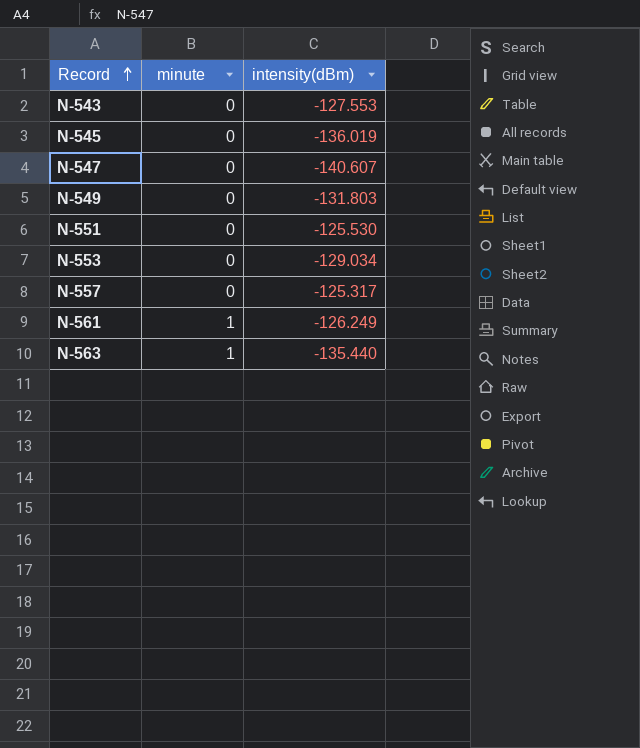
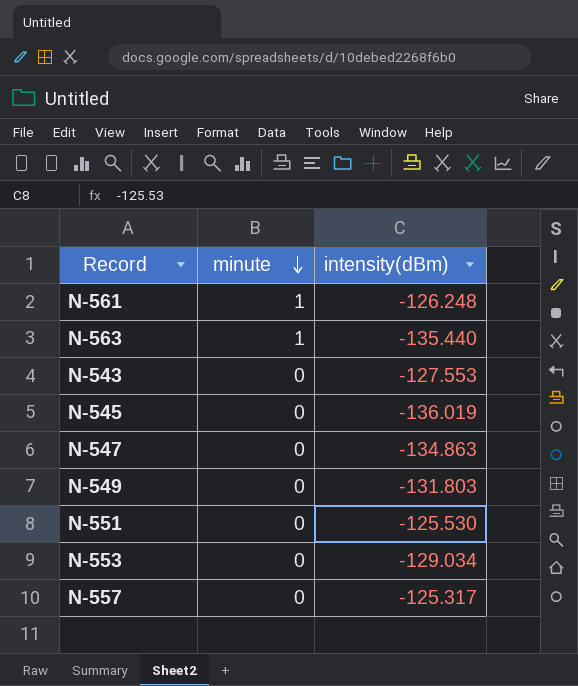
row order: Record ascending -> minute descending
N-561 | intensity(dBm): -126.249 -> -126.248
N-547 | intensity(dBm): -140.607 -> -134.863

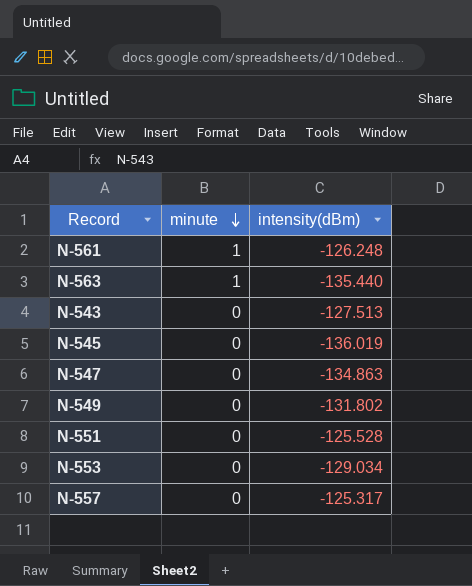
N-543 | intensity(dBm): -127.553 -> -127.513
N-549 | intensity(dBm): -131.803 -> -131.802
N-551 | intensity(dBm): -125.530 -> -125.528

